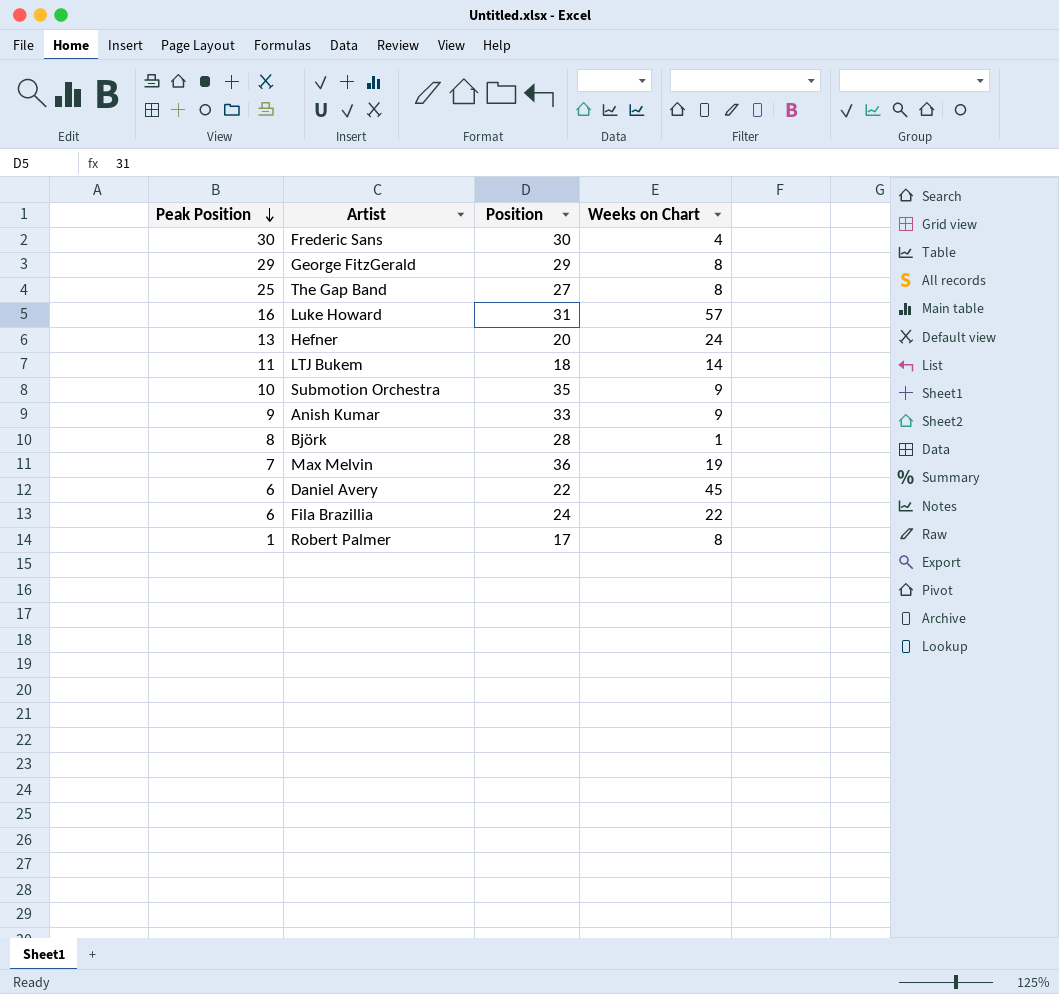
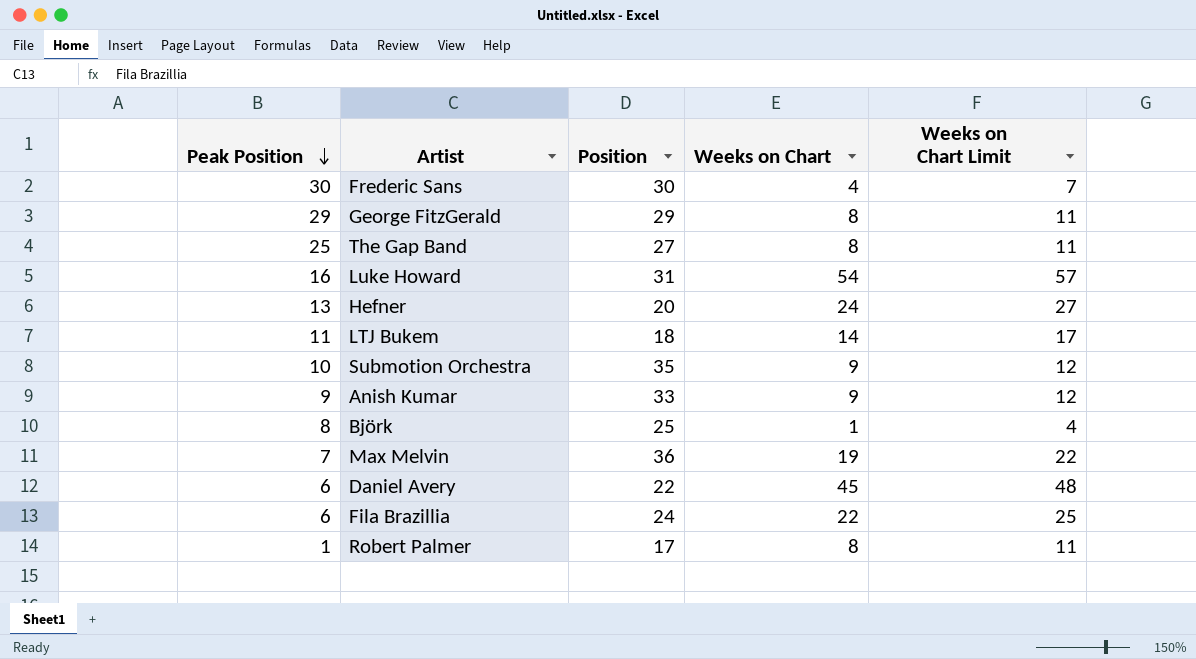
column Weeks on Chart Limit | formula: none -> [Weeks on Chart] + 3
Luke Howard | Weeks on Chart: 57 -> 54
Björk | Position: 28 -> 25

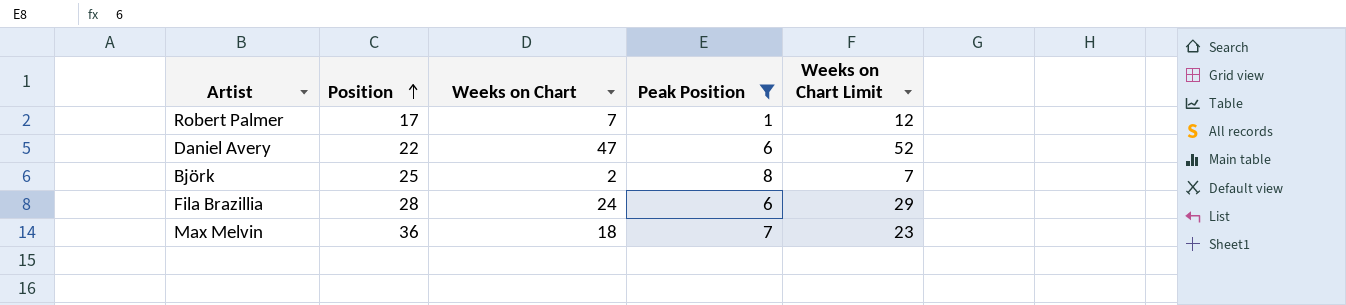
filter: none -> Peak Position <= 8
row order: Peak Position descending -> Position ascending
column Peak Position | position: 1 -> 4
column Weeks on Chart Limit | formula: [Weeks on Chart] + 3 -> [Weeks on Chart] + 5
Robert Palmer | Weeks on Chart: 8 -> 7
Daniel Avery | Weeks on Chart: 45 -> 47
Björk | Weeks on Chart: 1 -> 2
Fila Brazillia | Position: 24 -> 28
Fila Brazillia | Weeks on Chart: 22 -> 24
Max Melvin | Weeks on Chart: 19 -> 18

